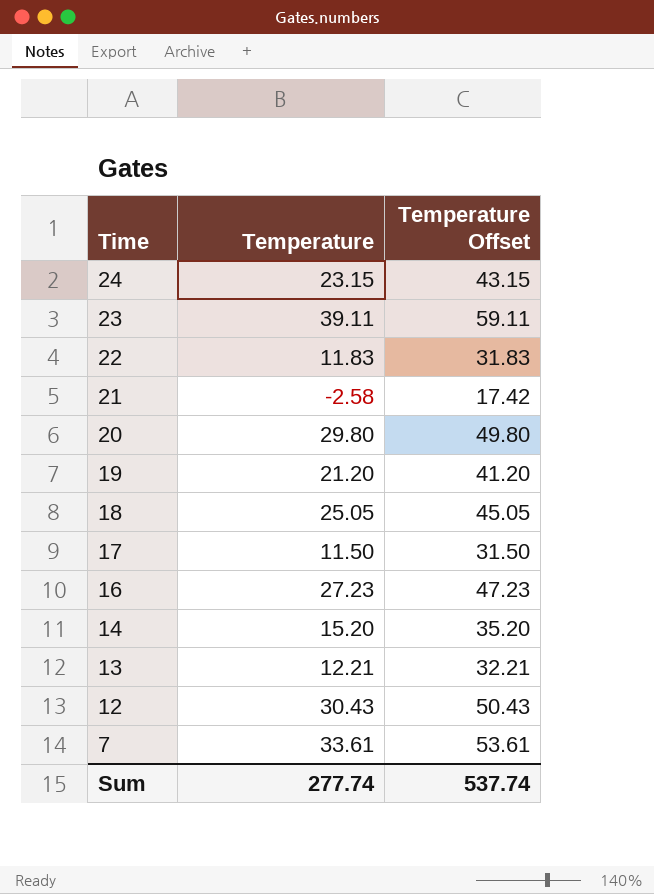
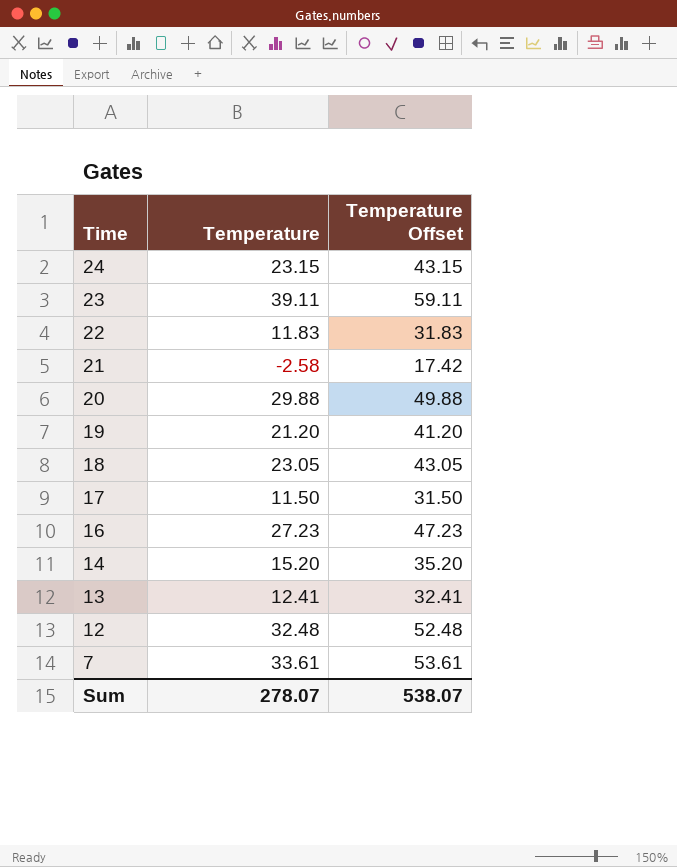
20 | Temperature: 29.80 -> 29.88
20 | Temperature Offset: 49.80 -> 49.88
18 | Temperature: 25.05 -> 23.05
18 | Temperature Offset: 45.05 -> 43.05
13 | Temperature: 12.21 -> 12.41
13 | Temperature Offset: 32.21 -> 32.41
12 | Temperature: 30.43 -> 32.48
12 | Temperature Offset: 50.43 -> 52.48
Sum | Temperature: 277.74 -> 278.07
Sum | Temperature Offset: 537.74 -> 538.07

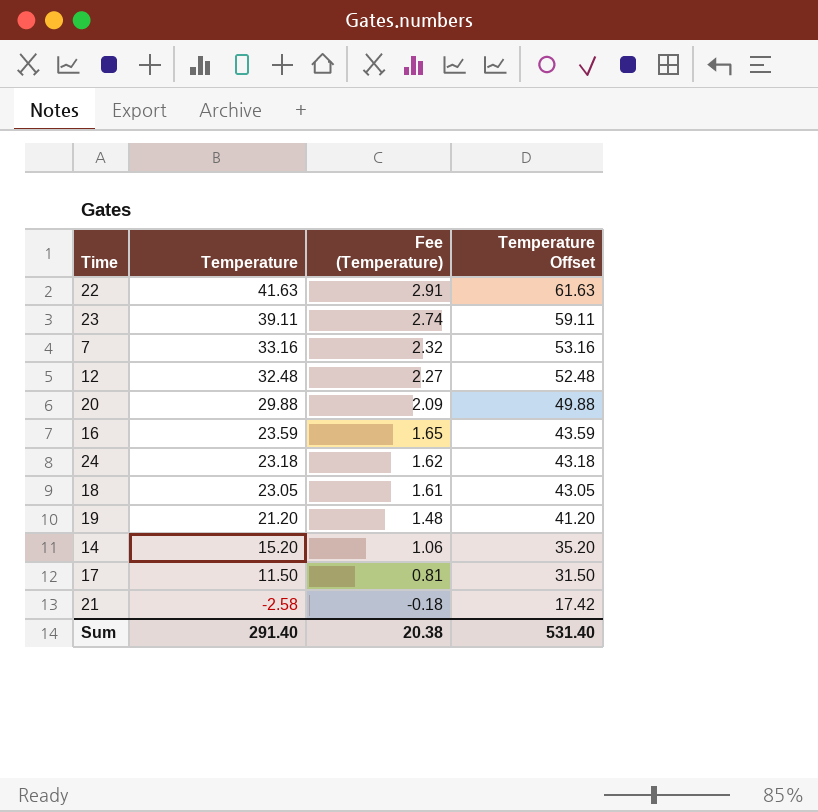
row order: Time descending -> Temperature descending
column Fee (Temperature) | formula: none -> [Temperature] * 0.07
row 13: 12.41 | 32.41 -> none
22 | Temperature: 11.83 -> 41.63
22 | Temperature Offset: 31.83 -> 61.63
7 | Temperature: 33.61 -> 33.16
7 | Temperature Offset: 53.61 -> 53.16
16 | Temperature: 27.23 -> 23.59
16 | Temperature Offset: 47.23 -> 43.59
24 | Temperature: 23.15 -> 23.18
24 | Temperature Offset: 43.15 -> 43.18
Sum | Temperature: 278.07 -> 291.40
Sum | Temperature Offset: 538.07 -> 531.40

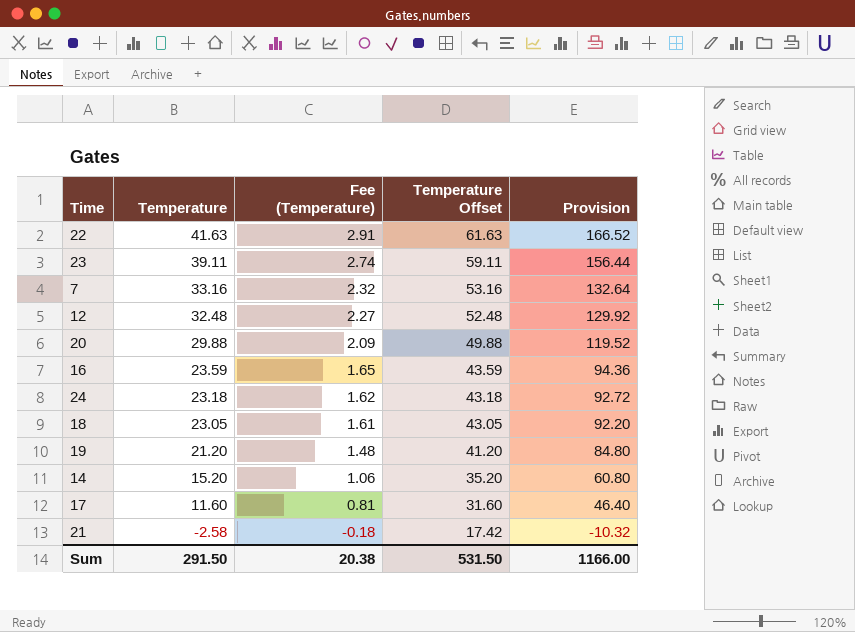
column Provision | formula: none -> [Temperature] * 4
17 | Temperature: 11.50 -> 11.60
17 | Temperature Offset: 31.50 -> 31.60
Sum | Temperature: 291.40 -> 291.50
Sum | Temperature Offset: 531.40 -> 531.50

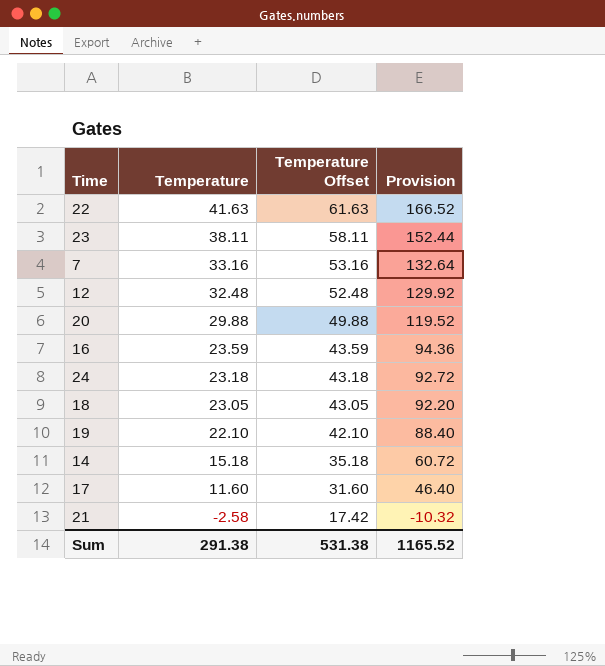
column Fee (Temperature) | formula: [Temperature] * 0.07 -> none
23 | Temperature: 39.11 -> 38.11
23 | Temperature Offset: 59.11 -> 58.11
23 | Provision: 156.44 -> 152.44
19 | Temperature: 21.20 -> 22.10
19 | Temperature Offset: 41.20 -> 42.10
19 | Provision: 84.80 -> 88.40
14 | Temperature: 15.20 -> 15.18
14 | Temperature Offset: 35.20 -> 35.18
14 | Provision: 60.80 -> 60.72
Sum | Temperature: 291.50 -> 291.38
Sum | Temperature Offset: 531.50 -> 531.38
Sum | Provision: 1166.00 -> 1165.52

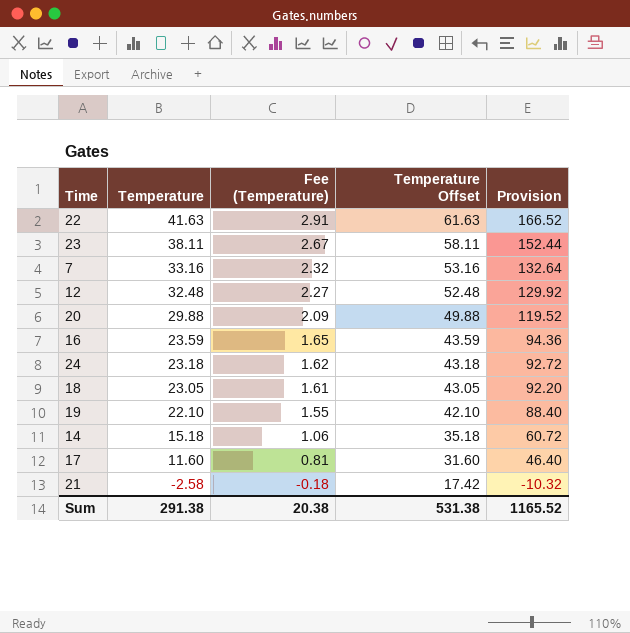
column Fee (Temperature) | formula: none -> [Temperature] * 0.07

